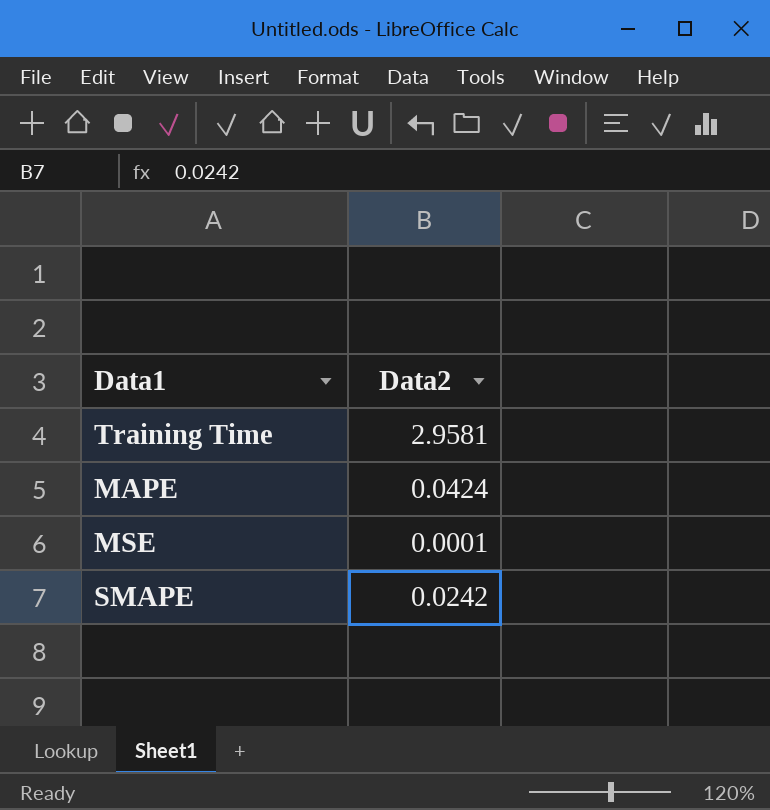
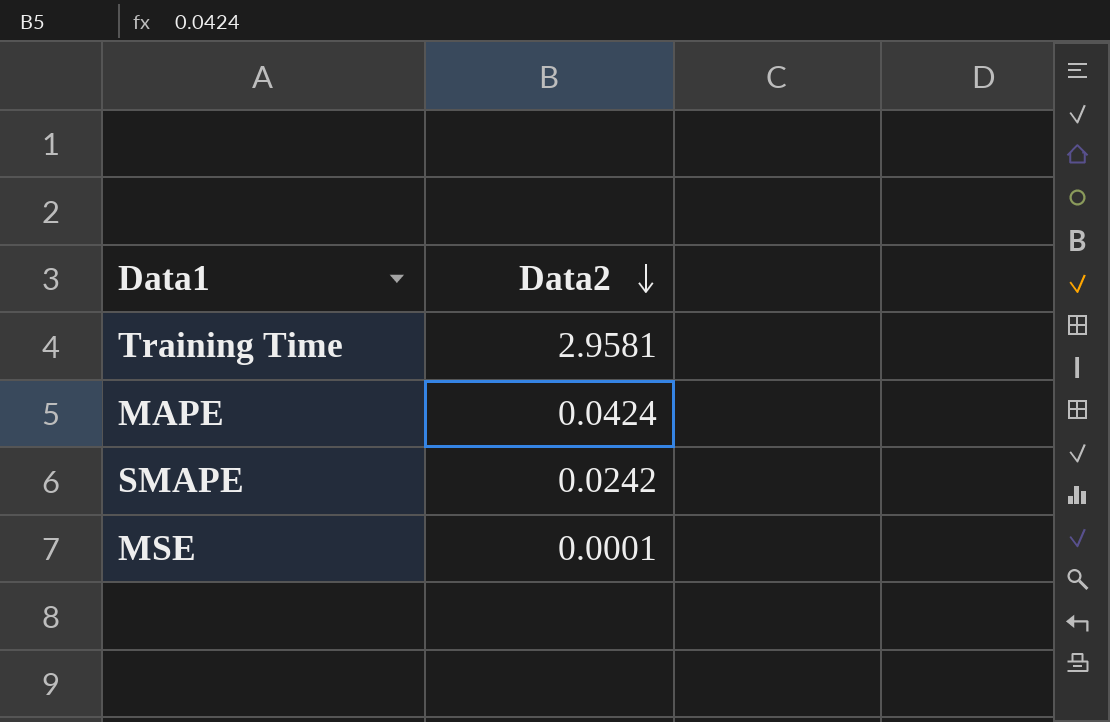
row order: none -> Data2 descending

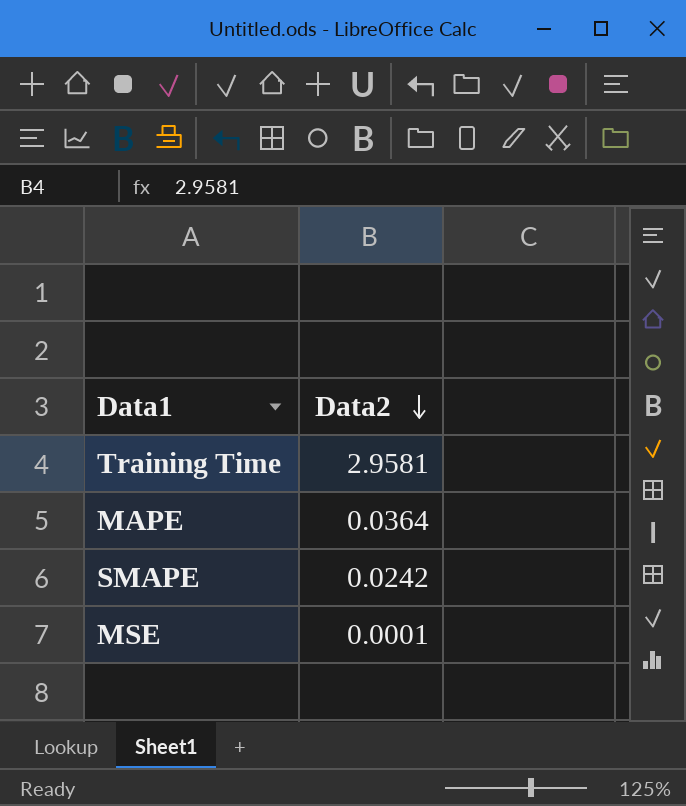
MAPE | Data2: 0.0424 -> 0.0364

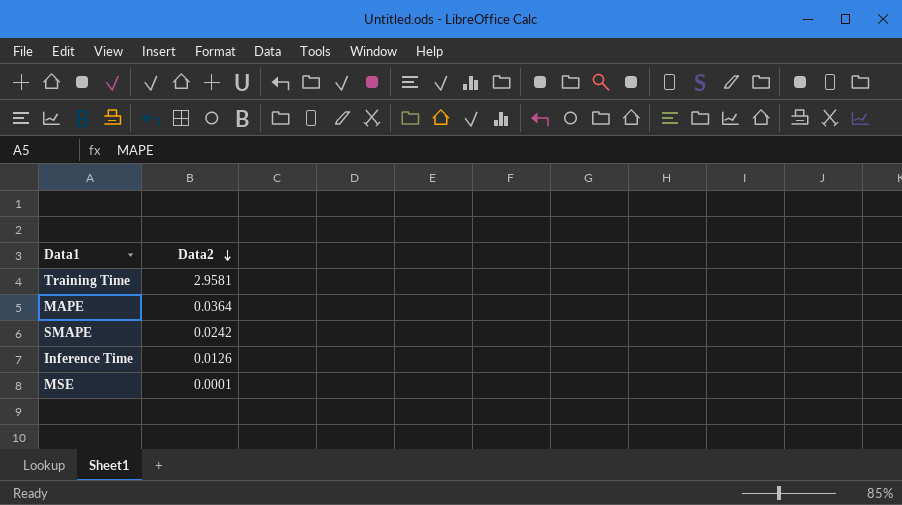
row Inference Time: none -> 0.0126

